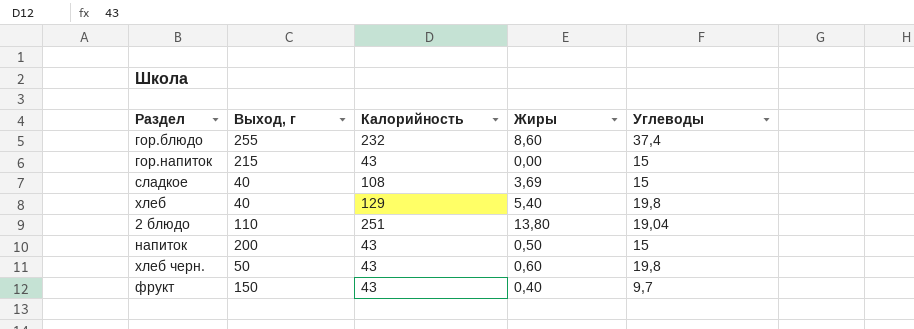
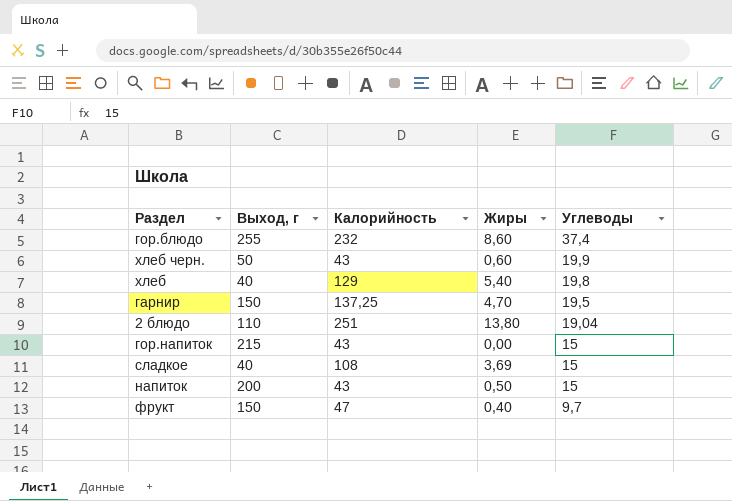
row order: none -> Углеводы descending
хлеб черн. | Углеводы: 19,8 -> 19,9
row гарнир: none -> 150 | 137,25 | 4,70 | 19,5
фрукт | Калорийность: 43 -> 47

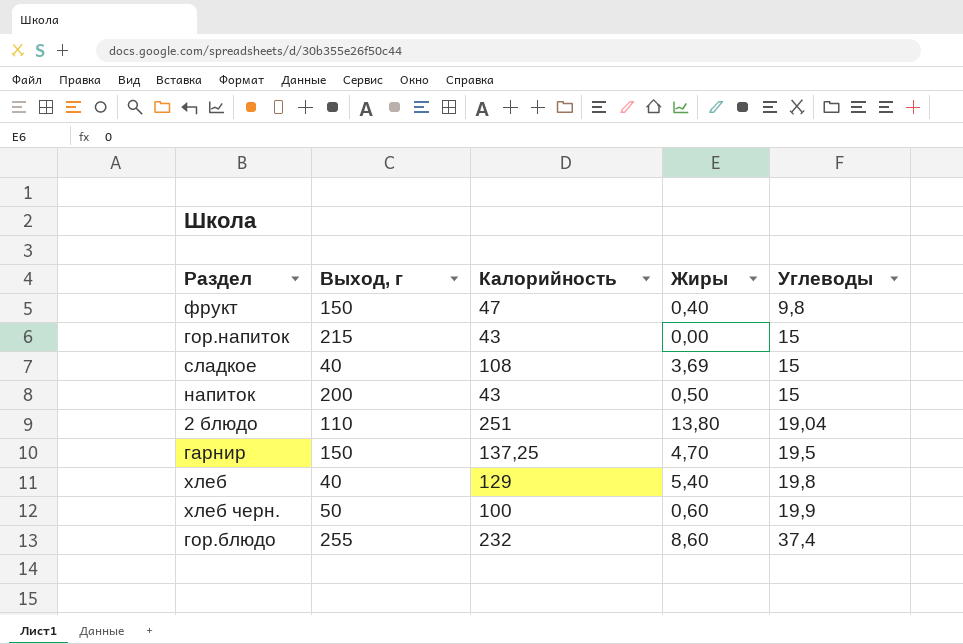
row order: Углеводы descending -> Углеводы ascending
фрукт | Углеводы: 9,7 -> 9,8
хлеб черн. | Калорийность: 43 -> 100

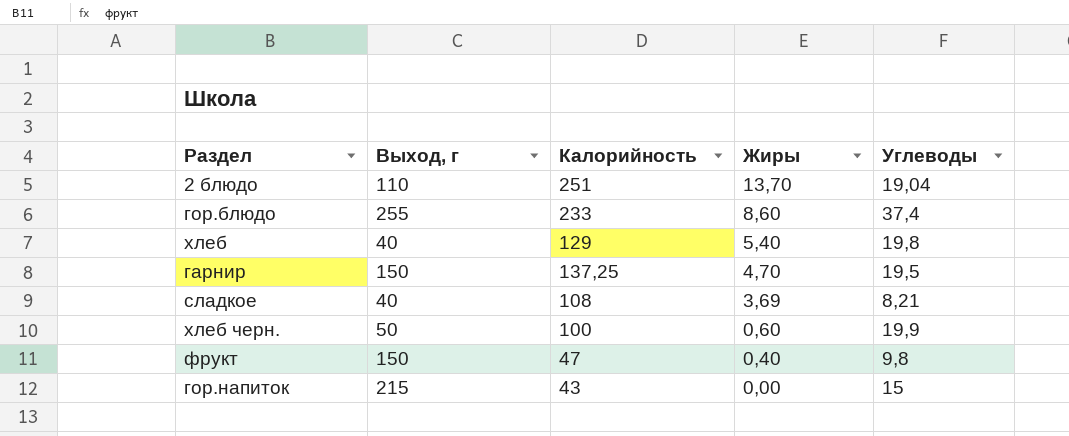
row order: Углеводы ascending -> Жиры descending
row напиток: 200 | 43 | 0,50 | 15 -> none
2 блюдо | Жиры: 13,80 -> 13,70
гор.блюдо | Калорийность: 232 -> 233
сладкое | Углеводы: 15 -> 8,21

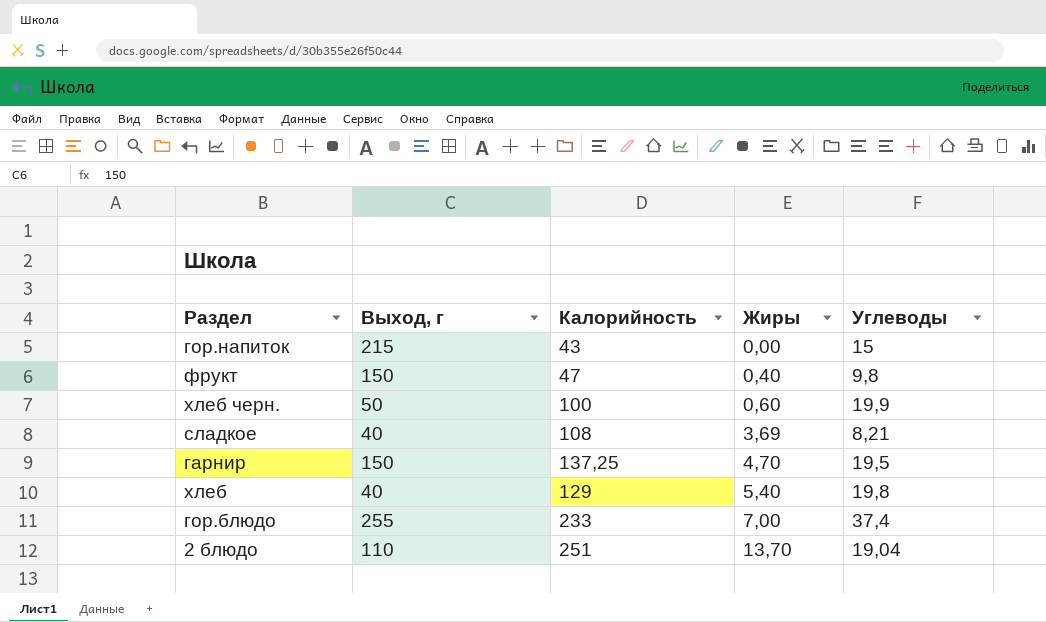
row order: Жиры descending -> Жиры ascending
гор.блюдо | Жиры: 8,60 -> 7,00

